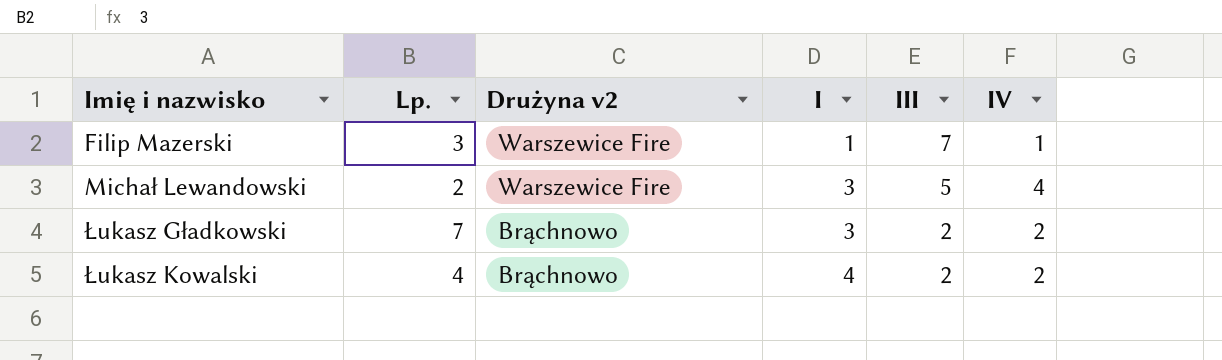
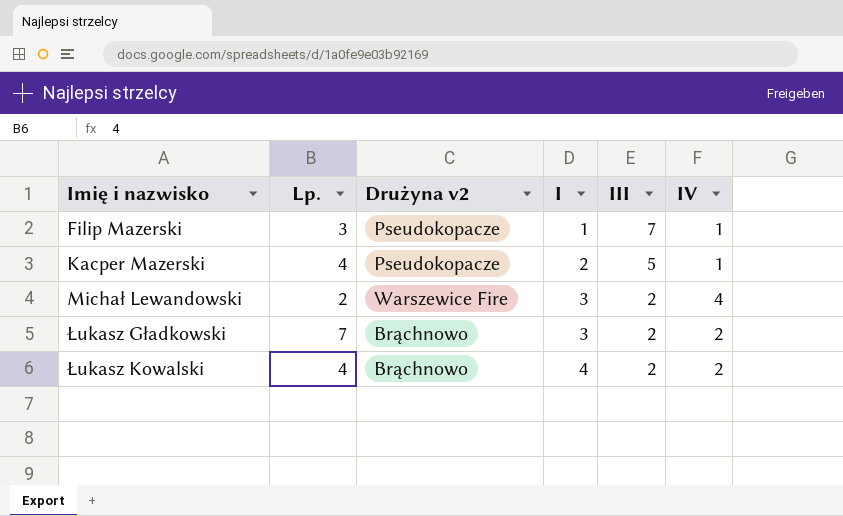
Filip Mazerski | Drużyna v2: Warszewice Fire -> Pseudokopacze
row Kacper Mazerski: none -> 4 | Pseudokopacze | 2 | 5 | 1
Michał Lewandowski | III: 5 -> 2

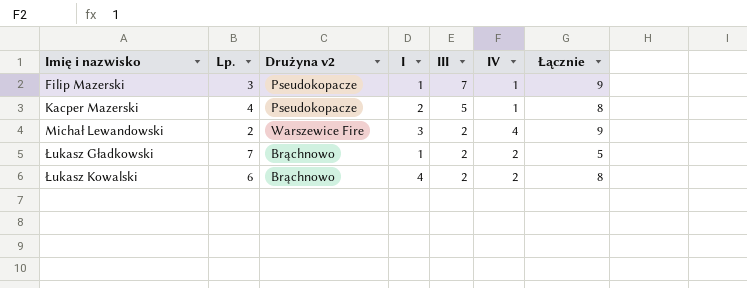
column Łącznie | formula: none -> [I] + [III] + [IV]
Łukasz Gładkowski | I: 3 -> 1
Łukasz Kowalski | Lp.: 4 -> 6

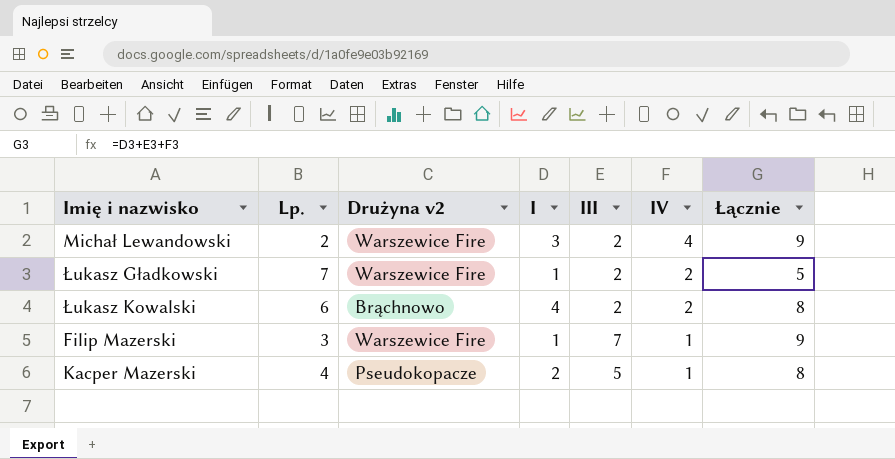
row order: Imię i nazwisko ascending -> IV descending
Łukasz Gładkowski | Drużyna v2: Brąchnowo -> Warszewice Fire
Filip Mazerski | Drużyna v2: Pseudokopacze -> Warszewice Fire

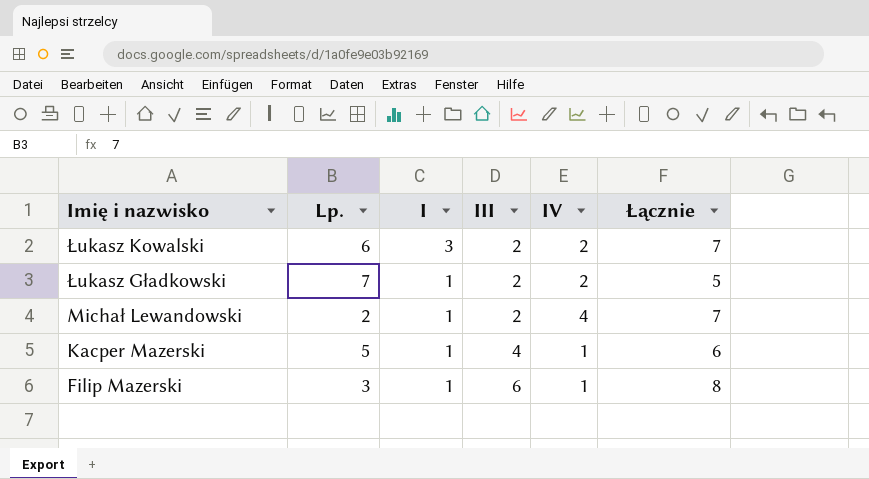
row order: IV descending -> Imię i nazwisko descending
column Drużyna v2 | position: 3 -> none
Łukasz Kowalski | I: 4 -> 3
Łukasz Kowalski | Łącznie: 8 -> 7
Michał Lewandowski | I: 3 -> 1
Michał Lewandowski | Łącznie: 9 -> 7
Kacper Mazerski | Lp.: 4 -> 5
Kacper Mazerski | I: 2 -> 1
Kacper Mazerski | III: 5 -> 4
Kacper Mazerski | Łącznie: 8 -> 6
Filip Mazerski | III: 7 -> 6
Filip Mazerski | Łącznie: 9 -> 8

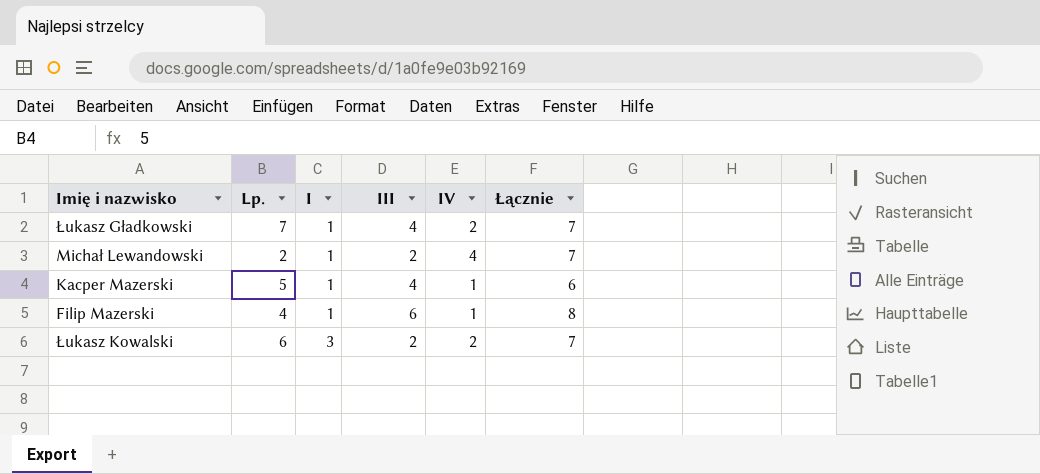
row order: Imię i nazwisko descending -> I ascending
Łukasz Gładkowski | III: 2 -> 4
Łukasz Gładkowski | Łącznie: 5 -> 7
Filip Mazerski | Lp.: 3 -> 4

